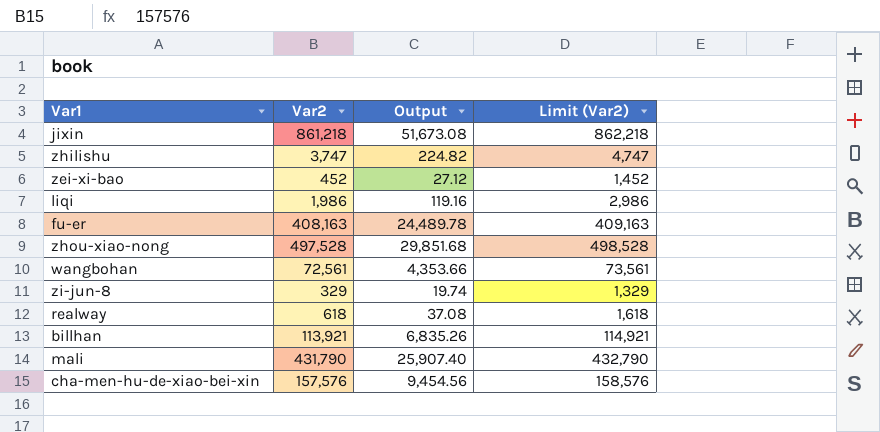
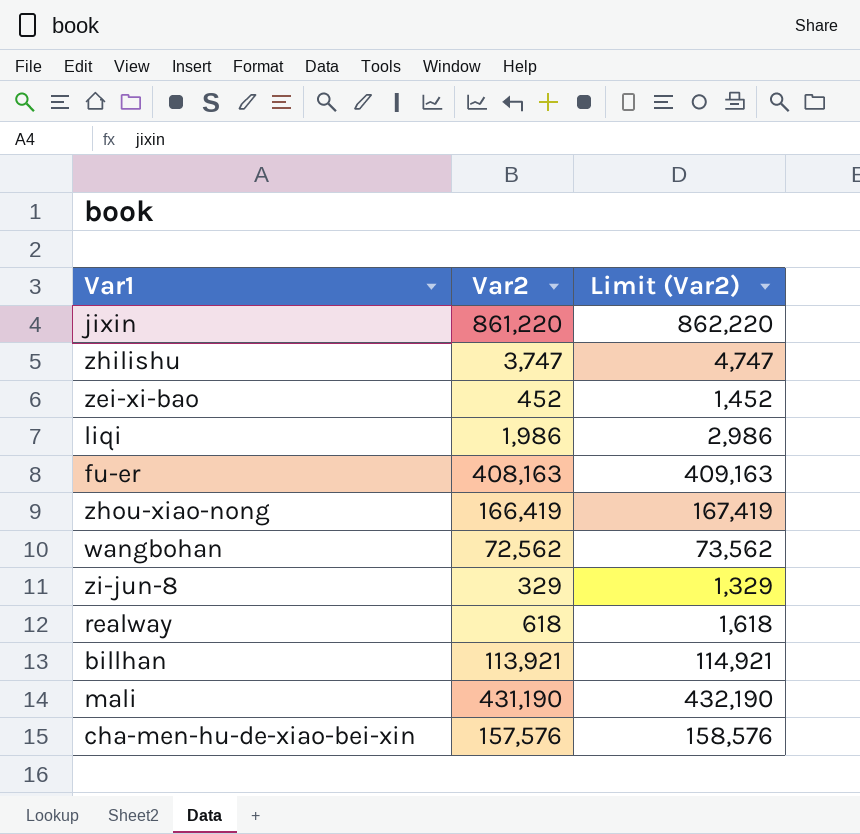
column Output | formula: [Var2] * 0.06 -> none
jixin | Var2: 861,218 -> 861,220
jixin | Limit (Var2): 862,218 -> 862,220
zhou-xiao-nong | Var2: 497,528 -> 166,419
zhou-xiao-nong | Limit (Var2): 498,528 -> 167,419
wangbohan | Var2: 72,561 -> 72,562
wangbohan | Limit (Var2): 73,561 -> 73,562
mali | Var2: 431,790 -> 431,190
mali | Limit (Var2): 432,790 -> 432,190

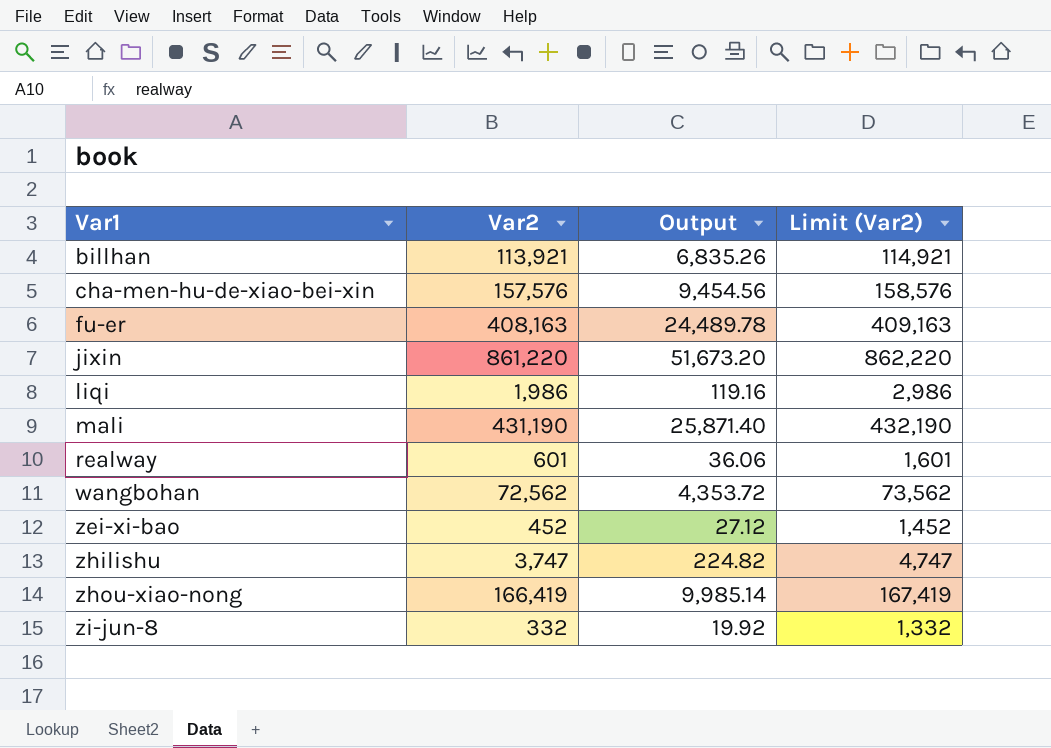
row order: none -> Var1 ascending
column Output | formula: none -> [Var2] * 0.06
realway | Var2: 618 -> 601
realway | Limit (Var2): 1,618 -> 1,601
zi-jun-8 | Var2: 329 -> 332
zi-jun-8 | Limit (Var2): 1,329 -> 1,332

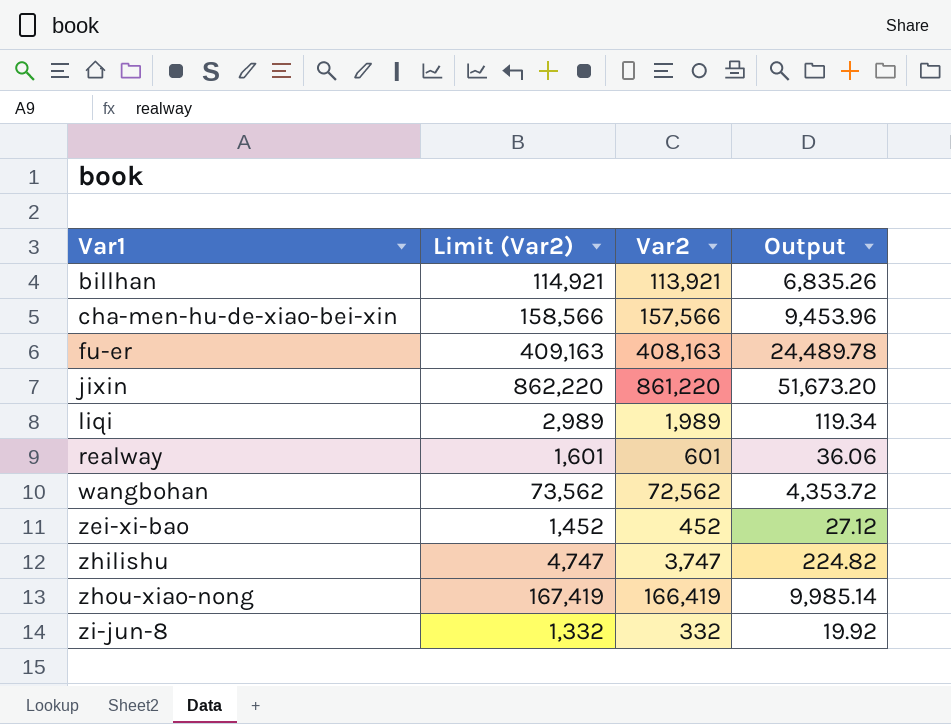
column Limit (Var2) | position: 4 -> 2
row mali: 431,190 | 25,871.40 | 432,190 -> none
cha-men-hu-de-xiao-bei-xin | Limit (Var2): 158,576 -> 158,566
cha-men-hu-de-xiao-bei-xin | Var2: 157,576 -> 157,566
cha-men-hu-de-xiao-bei-xin | Output: 9,454.56 -> 9,453.96
liqi | Limit (Var2): 2,986 -> 2,989
liqi | Var2: 1,986 -> 1,989
liqi | Output: 119.16 -> 119.34

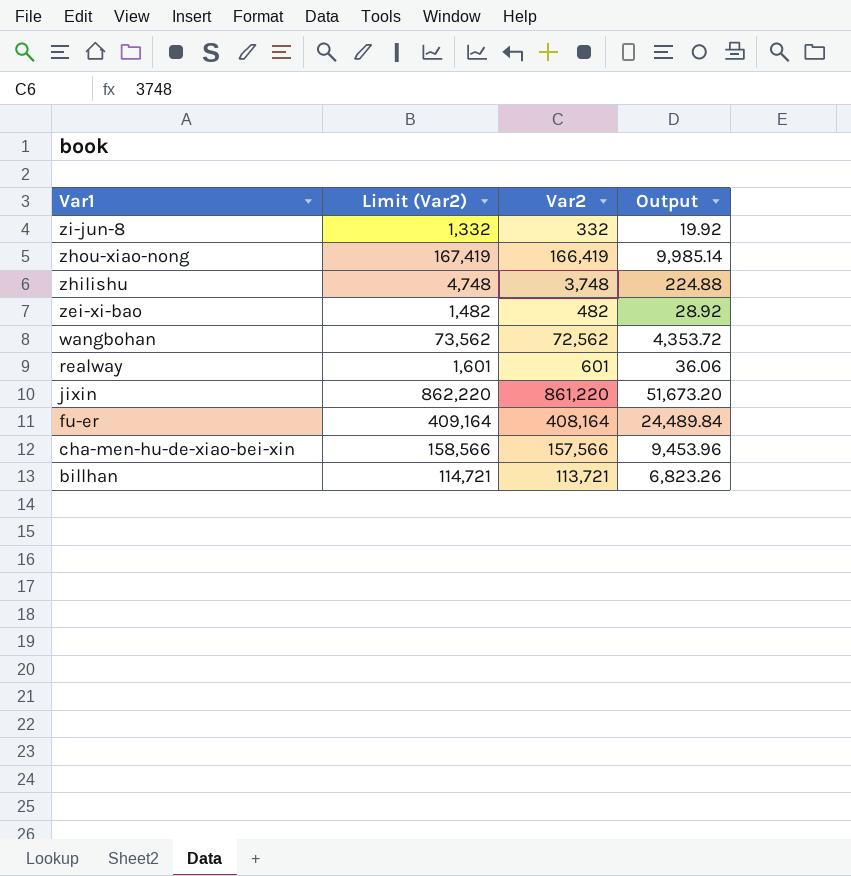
row order: Var1 ascending -> Var1 descending
row liqi: 2,989 | 1,989 | 119.34 -> none
zhilishu | Limit (Var2): 4,747 -> 4,748
zhilishu | Var2: 3,747 -> 3,748
zhilishu | Output: 224.82 -> 224.88
zei-xi-bao | Limit (Var2): 1,452 -> 1,482
zei-xi-bao | Var2: 452 -> 482
zei-xi-bao | Output: 27.12 -> 28.92
fu-er | Limit (Var2): 409,163 -> 409,164
fu-er | Var2: 408,163 -> 408,164
fu-er | Output: 24,489.78 -> 24,489.84
billhan | Limit (Var2): 114,921 -> 114,721
billhan | Var2: 113,921 -> 113,721
billhan | Output: 6,835.26 -> 6,823.26

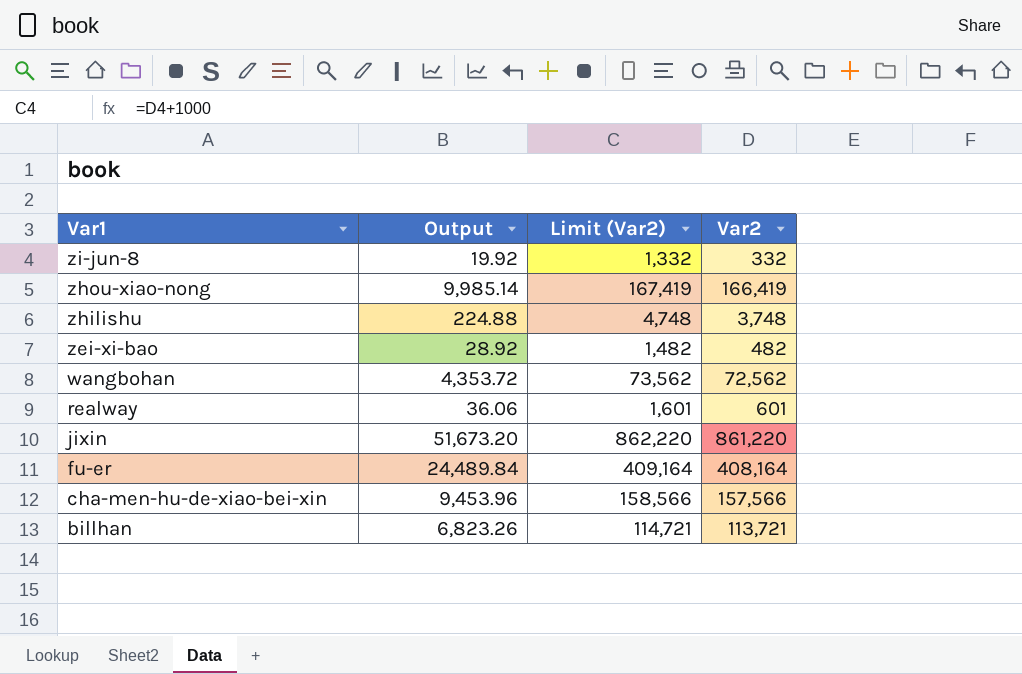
column Output | position: 4 -> 2

